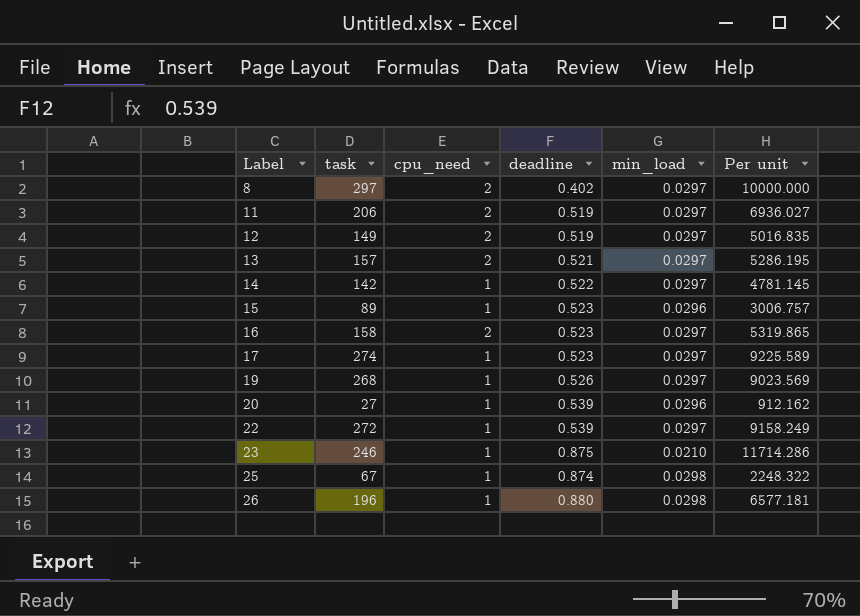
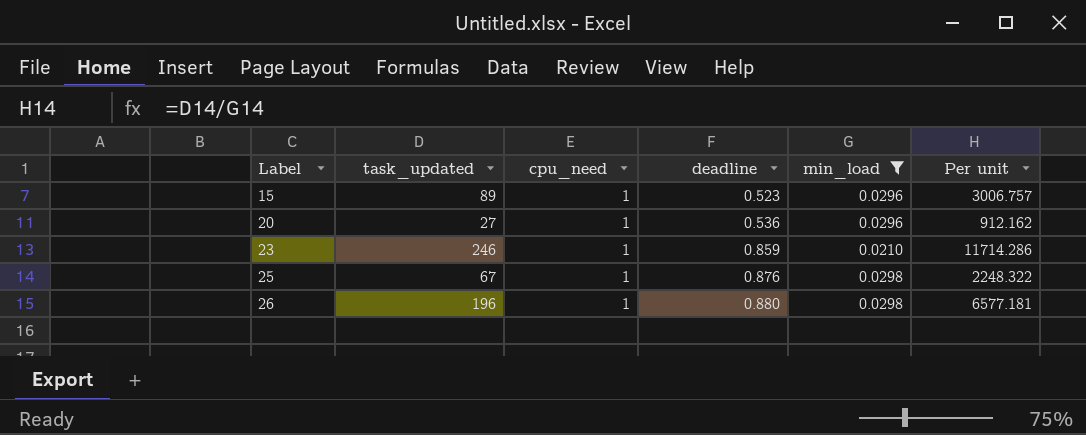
filter: none -> min_load != 0.0297
column name: task -> task_updated
20 | deadline: 0.539 -> 0.536
23 | deadline: 0.875 -> 0.859
25 | deadline: 0.874 -> 0.876

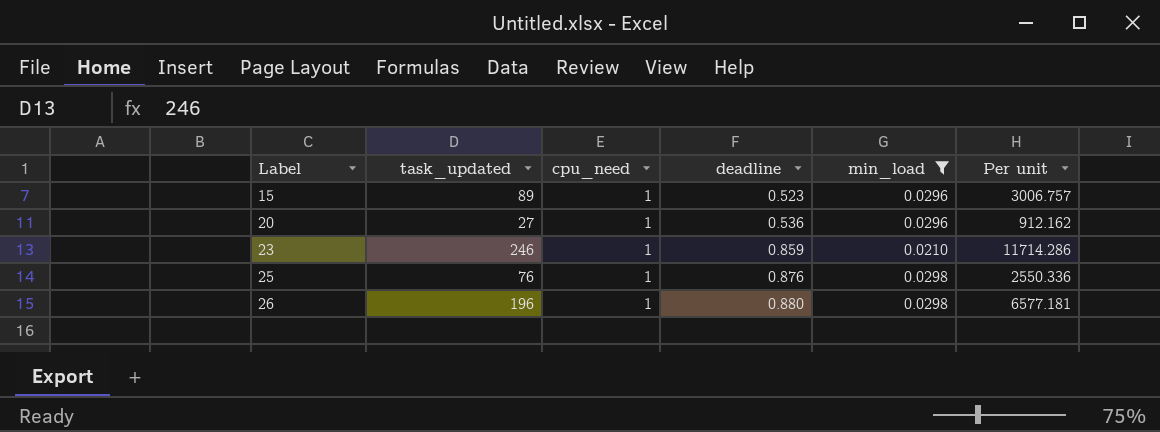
25 | task_updated: 67 -> 76
25 | Per unit: 2248.322 -> 2550.336

